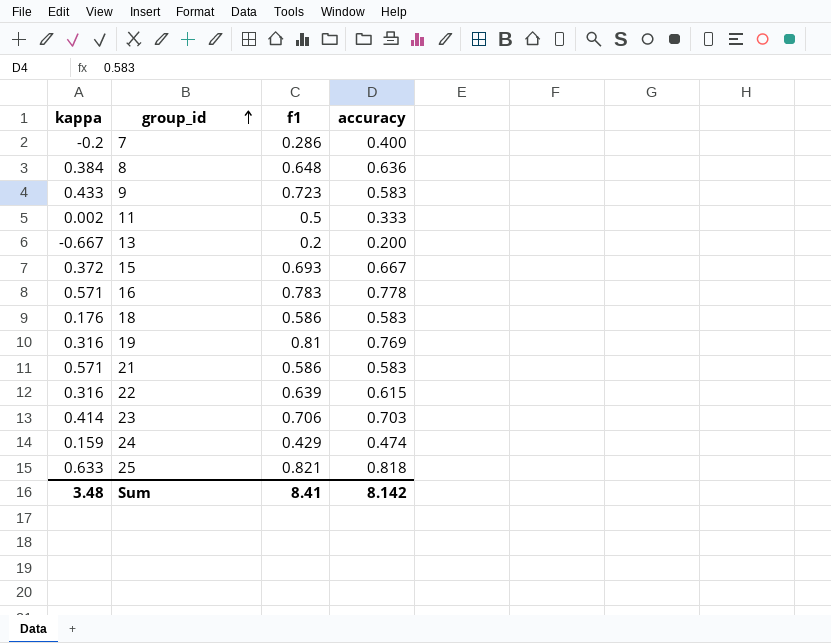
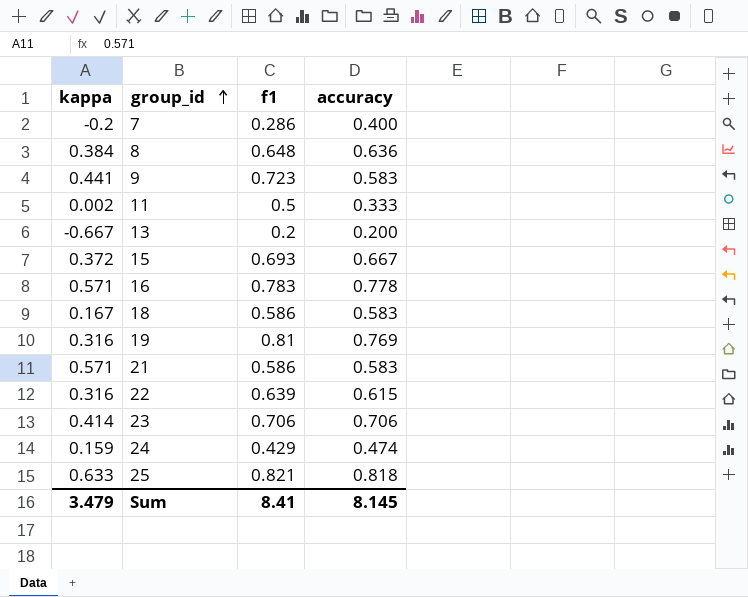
9 | kappa: 0.433 -> 0.441
18 | kappa: 0.176 -> 0.167
23 | accuracy: 0.703 -> 0.706
Sum | kappa: 3.48 -> 3.479
Sum | accuracy: 8.142 -> 8.145

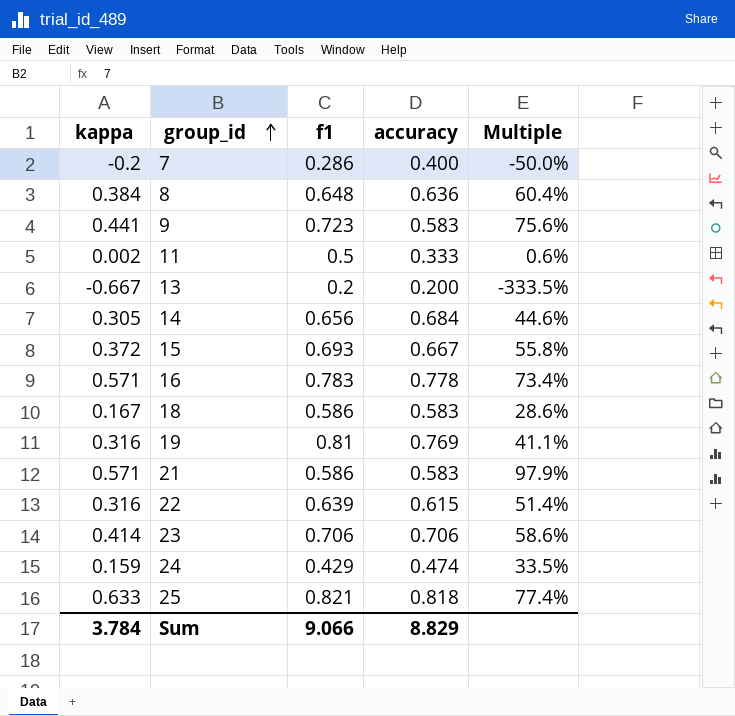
column Multiple | formula: none -> [kappa] / [accuracy]
row 14: none -> 0.305 | 0.656 | 0.684 | 44.6%
Sum | kappa: 3.479 -> 3.784
Sum | f1: 8.41 -> 9.066
Sum | accuracy: 8.145 -> 8.829

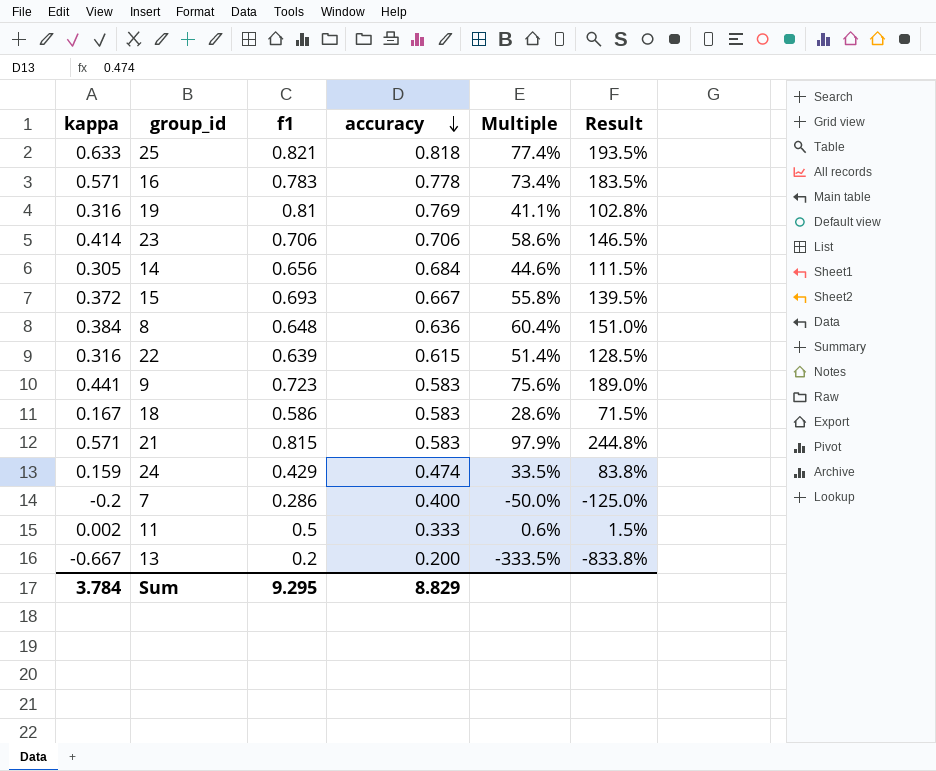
row order: group_id ascending -> accuracy descending
column Result | formula: none -> [Multiple] * 2.5
21 | f1: 0.586 -> 0.815
Sum | f1: 9.066 -> 9.295

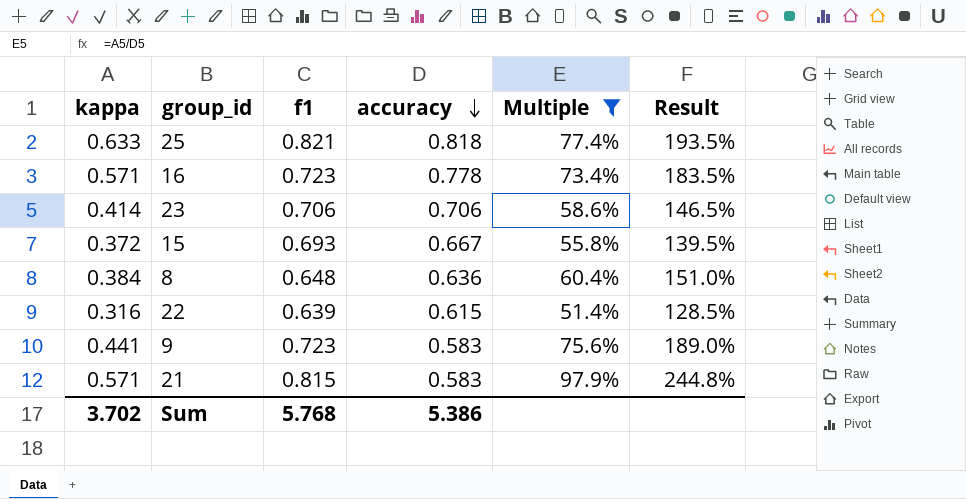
filter: none -> Multiple >= 51.4%
16 | f1: 0.783 -> 0.723
Sum | kappa: 3.784 -> 3.702
Sum | f1: 9.295 -> 5.768
Sum | accuracy: 8.829 -> 5.386

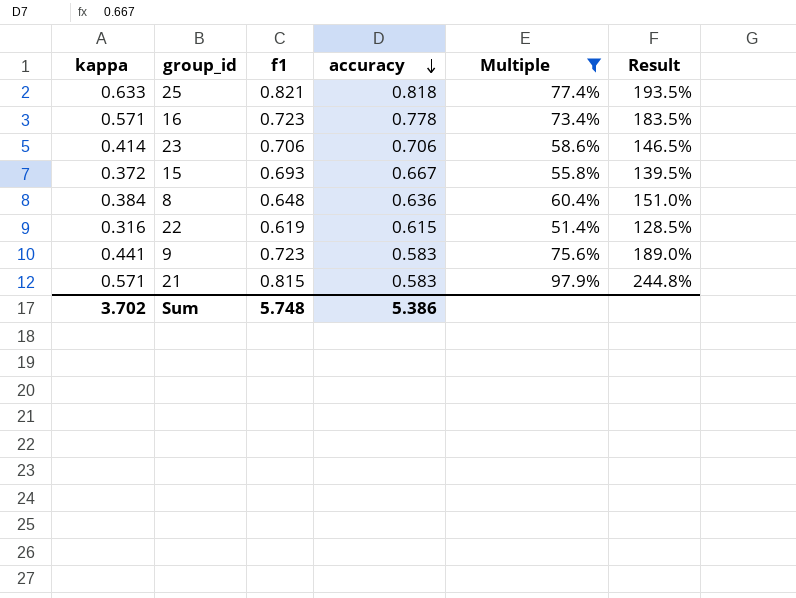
22 | f1: 0.639 -> 0.619
Sum | f1: 5.768 -> 5.748

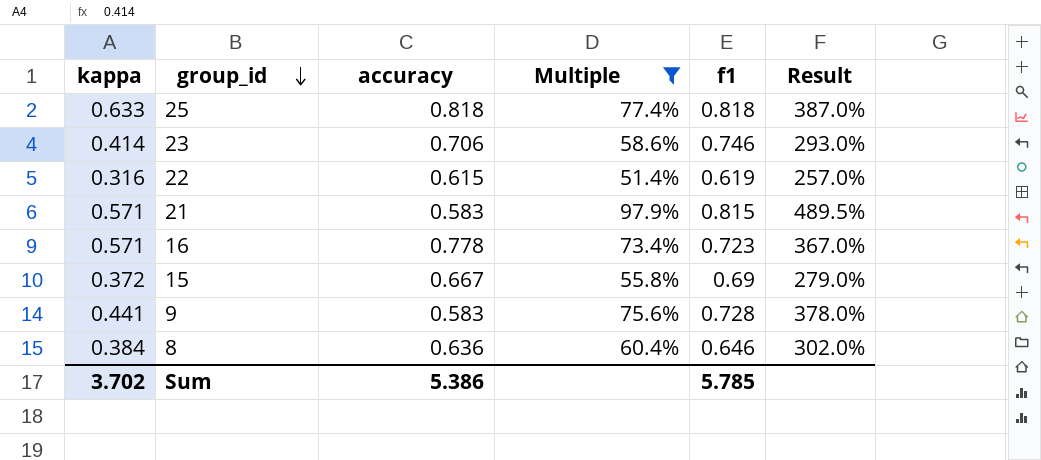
row order: accuracy descending -> group_id descending
column f1 | position: 3 -> 5
column Result | formula: [Multiple] * 2.5 -> [Multiple] * 5
25 | f1: 0.821 -> 0.818
23 | f1: 0.706 -> 0.746
15 | f1: 0.693 -> 0.69
9 | f1: 0.723 -> 0.728
8 | f1: 0.648 -> 0.646
Sum | f1: 5.748 -> 5.785

